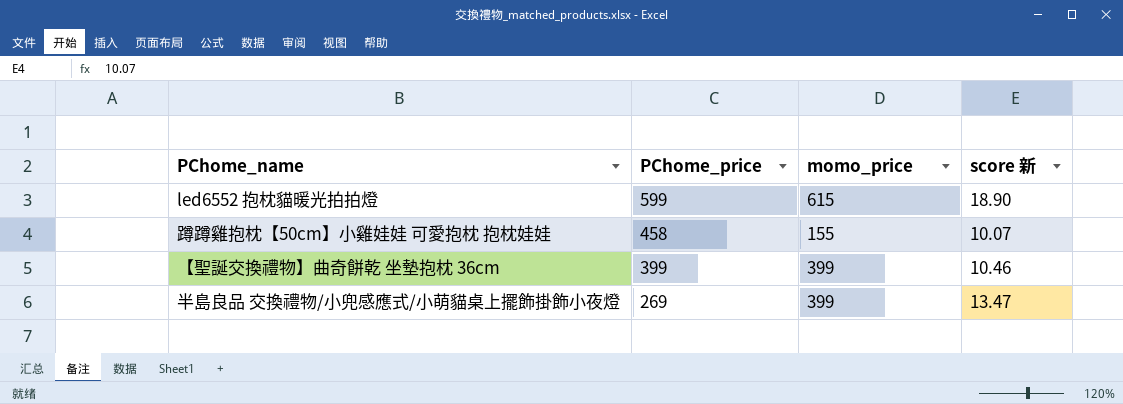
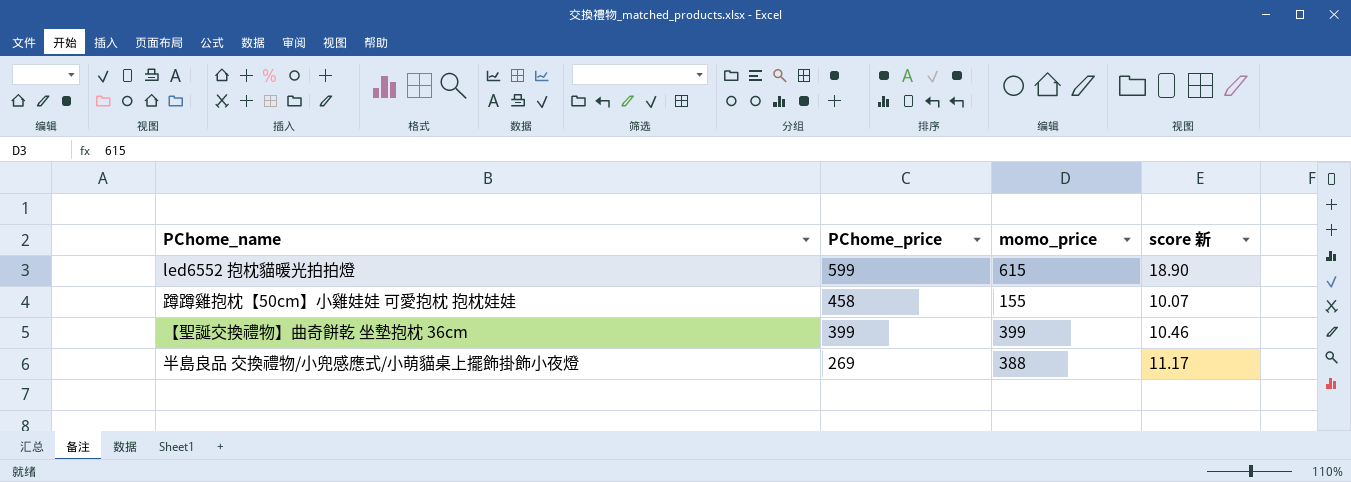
半島良品 交換禮物/小兜感應式/小萌貓桌上擺飾掛飾小夜燈 | momo_price: 399 -> 388
半島良品 交換禮物/小兜感應式/小萌貓桌上擺飾掛飾小夜燈 | score 新: 13.47 -> 11.17

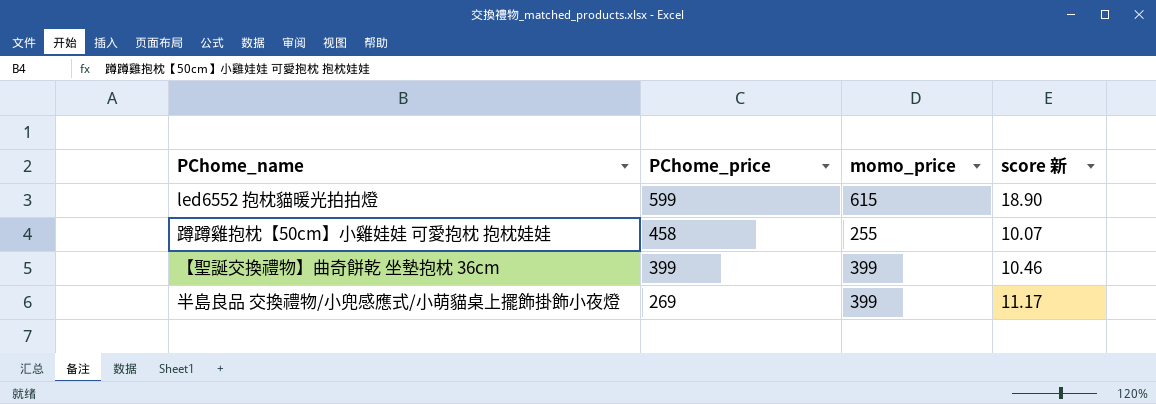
蹲蹲雞抱枕【50cm】小雞娃娃 可愛抱枕 抱枕娃娃 | momo_price: 155 -> 255
半島良品 交換禮物/小兜感應式/小萌貓桌上擺飾掛飾小夜燈 | momo_price: 388 -> 399

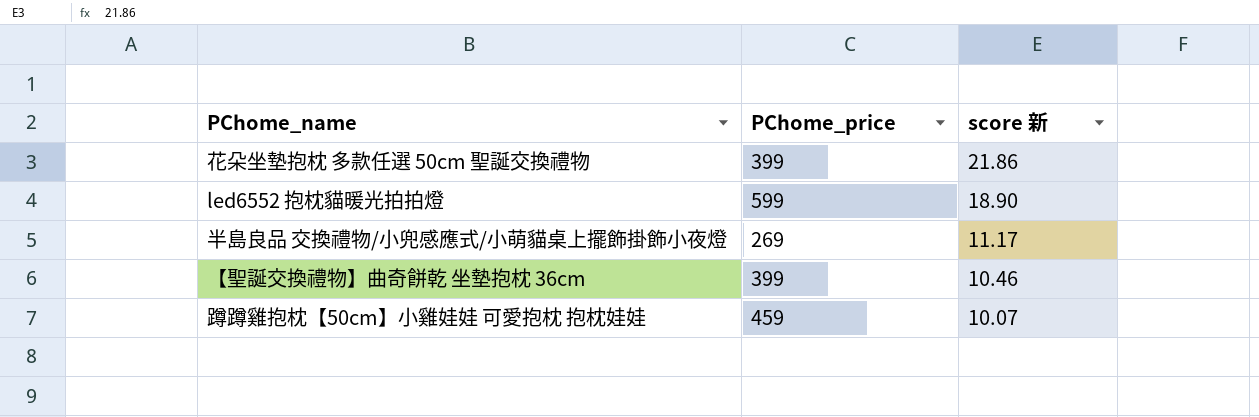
row order: PChome_price descending -> score 新 descending
column momo_price | position: 3 -> none
row 花朵坐墊抱枕 多款任選 50cm 聖誕交換禮物: none -> 399 | 21.86
蹲蹲雞抱枕【50cm】小雞娃娃 可愛抱枕 抱枕娃娃 | PChome_price: 458 -> 459

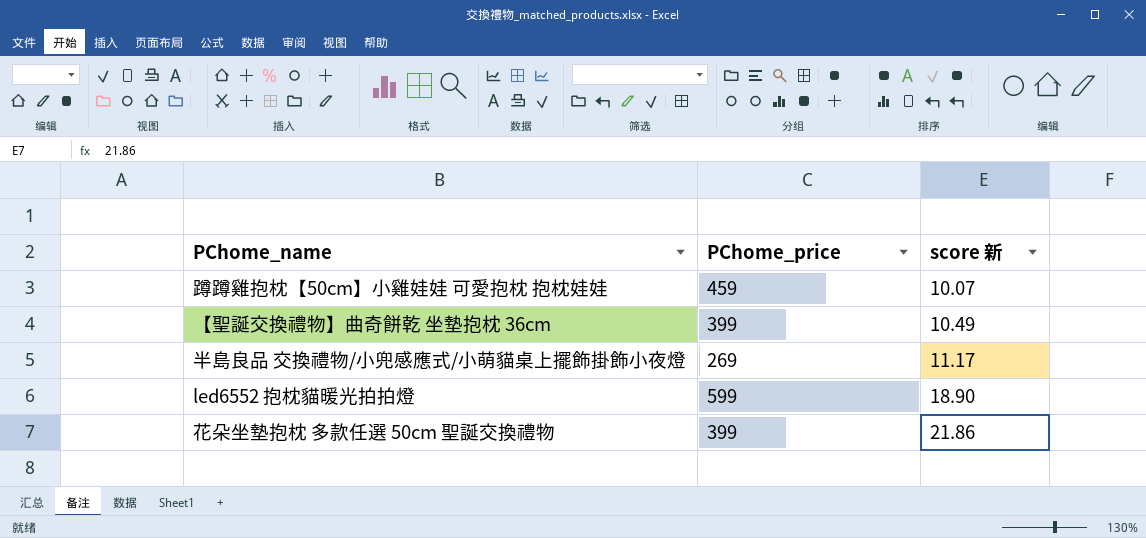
row order: score 新 descending -> score 新 ascending
【聖誕交換禮物】曲奇餅乾 坐墊抱枕 36cm | score 新: 10.46 -> 10.49

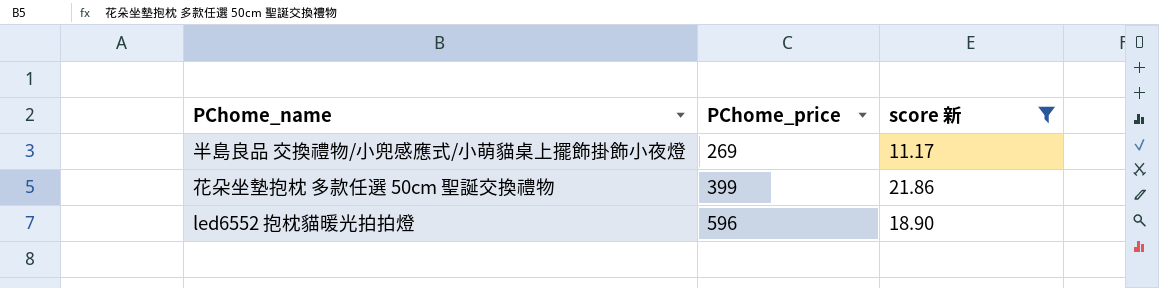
filter: none -> score 新 >= 11.17
row order: score 新 ascending -> PChome_price ascending
led6552 抱枕貓暖光拍拍燈 | PChome_price: 599 -> 596

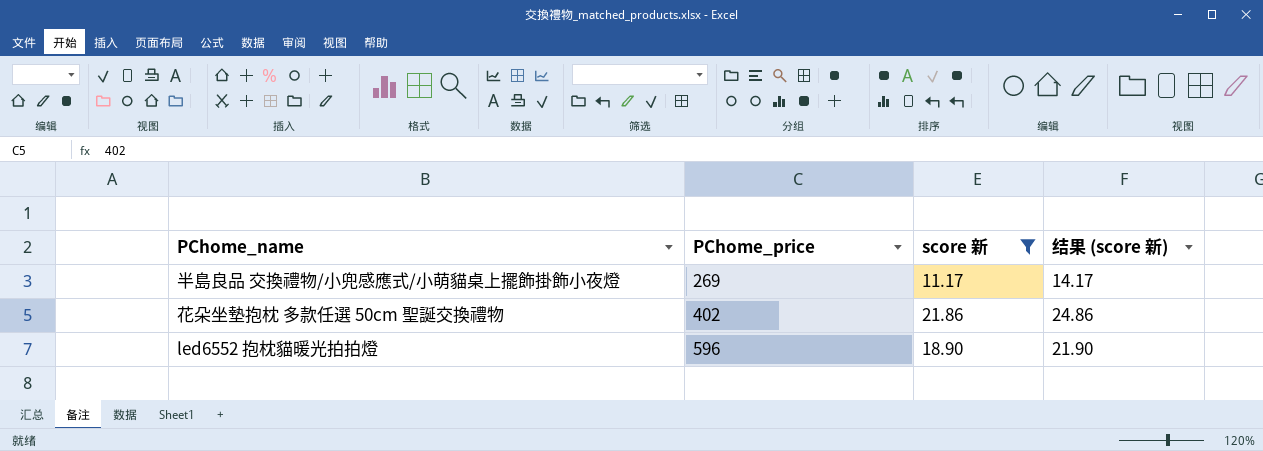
column 结果 (score 新) | formula: none -> [score 新] + 3
花朵坐墊抱枕 多款任選 50cm 聖誕交換禮物 | PChome_price: 399 -> 402

